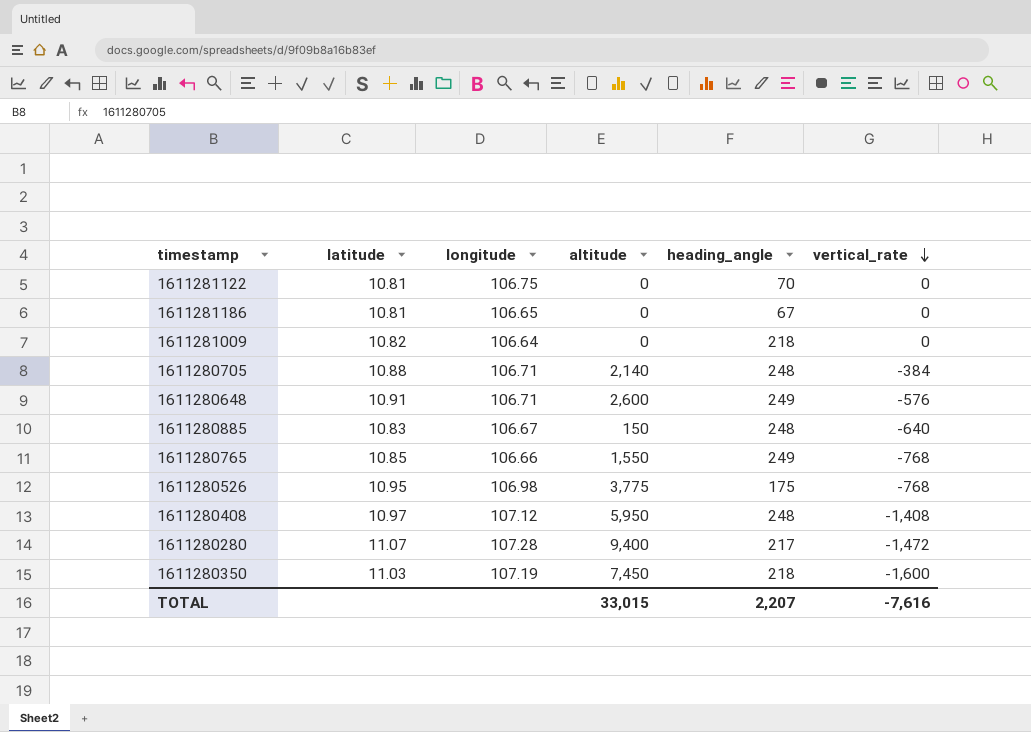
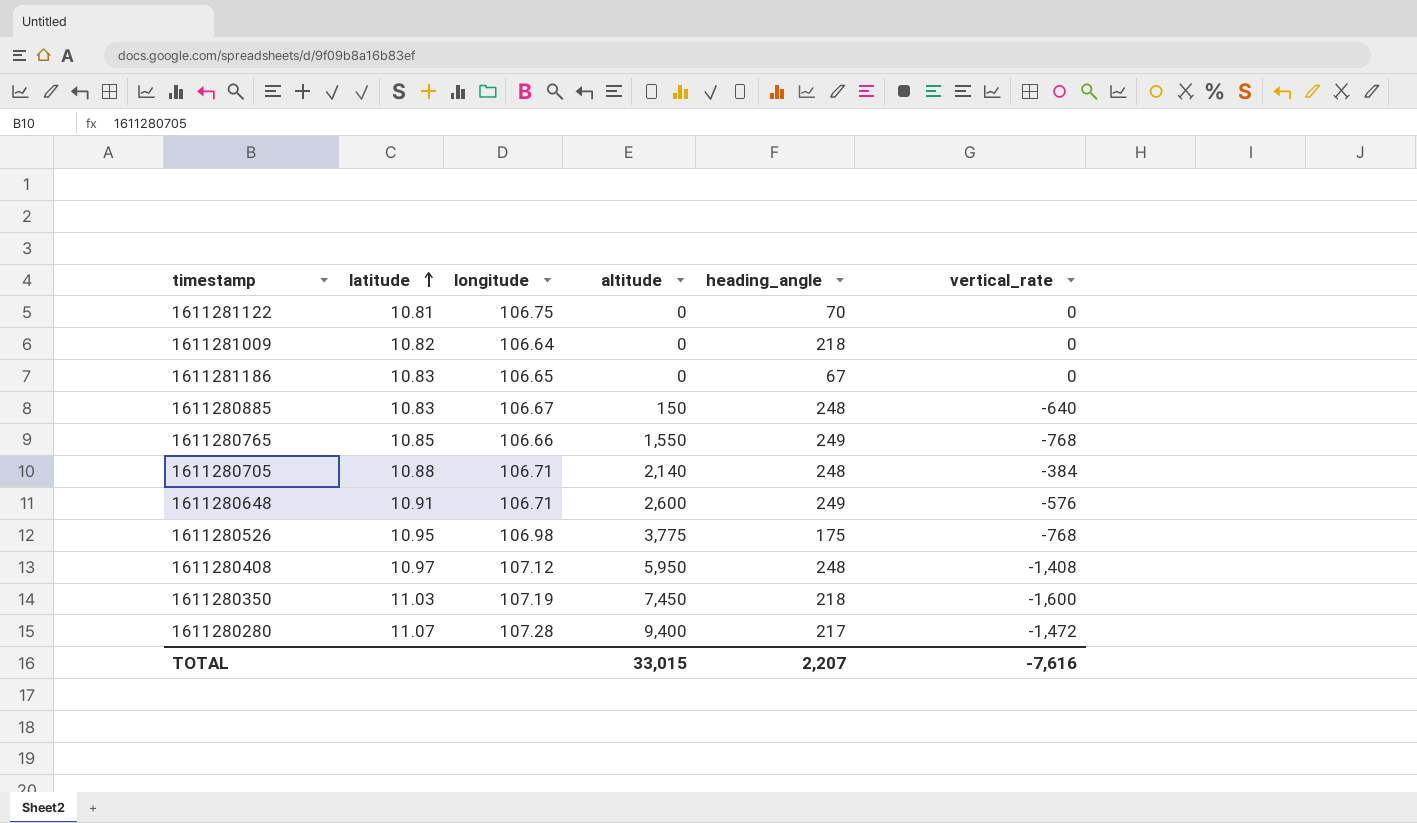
row order: vertical_rate descending -> latitude ascending
1611281186 | latitude: 10.81 -> 10.83

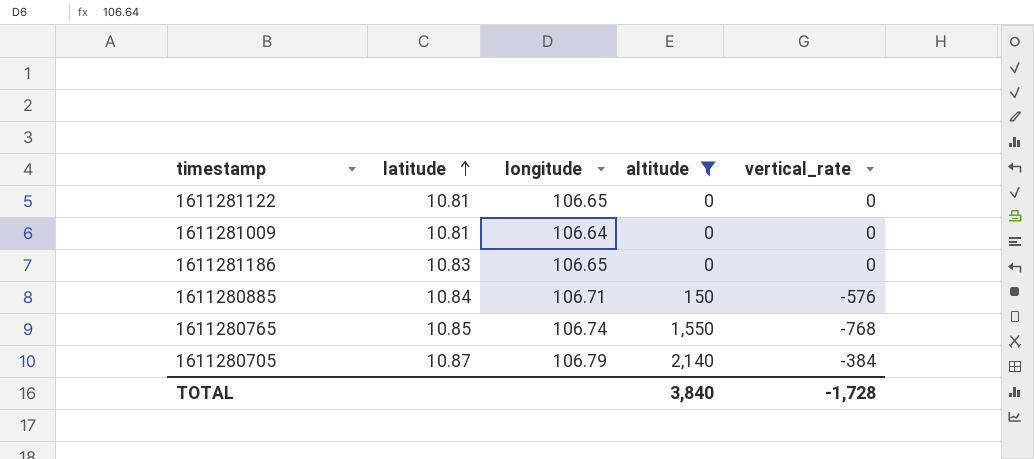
filter: none -> altitude <= 2,140
column heading_angle | position: 5 -> none
1611281122 | longitude: 106.75 -> 106.65
1611281009 | latitude: 10.82 -> 10.81
1611280885 | latitude: 10.83 -> 10.84
1611280885 | longitude: 106.67 -> 106.71
1611280885 | vertical_rate: -640 -> -576
1611280765 | longitude: 106.66 -> 106.74
1611280705 | latitude: 10.88 -> 10.87
1611280705 | longitude: 106.71 -> 106.79
TOTAL | altitude: 33,015 -> 3,840
TOTAL | vertical_rate: -7,616 -> -1,728

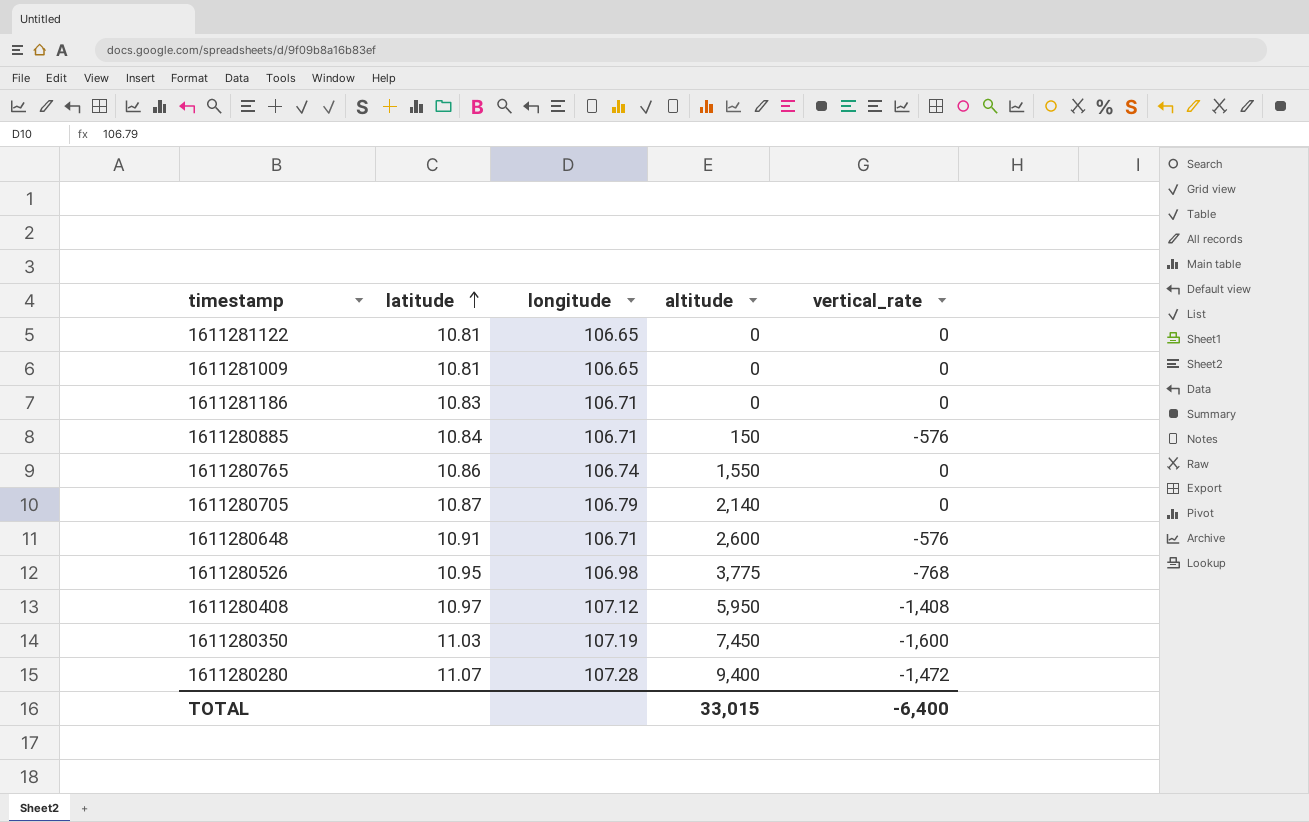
filter: altitude <= 2,140 -> none
1611281009 | longitude: 106.64 -> 106.65
1611281186 | longitude: 106.65 -> 106.71
1611280765 | latitude: 10.85 -> 10.86
1611280765 | vertical_rate: -768 -> 0
1611280705 | vertical_rate: -384 -> 0
TOTAL | altitude: 3,840 -> 33,015
TOTAL | vertical_rate: -1,728 -> -6,400

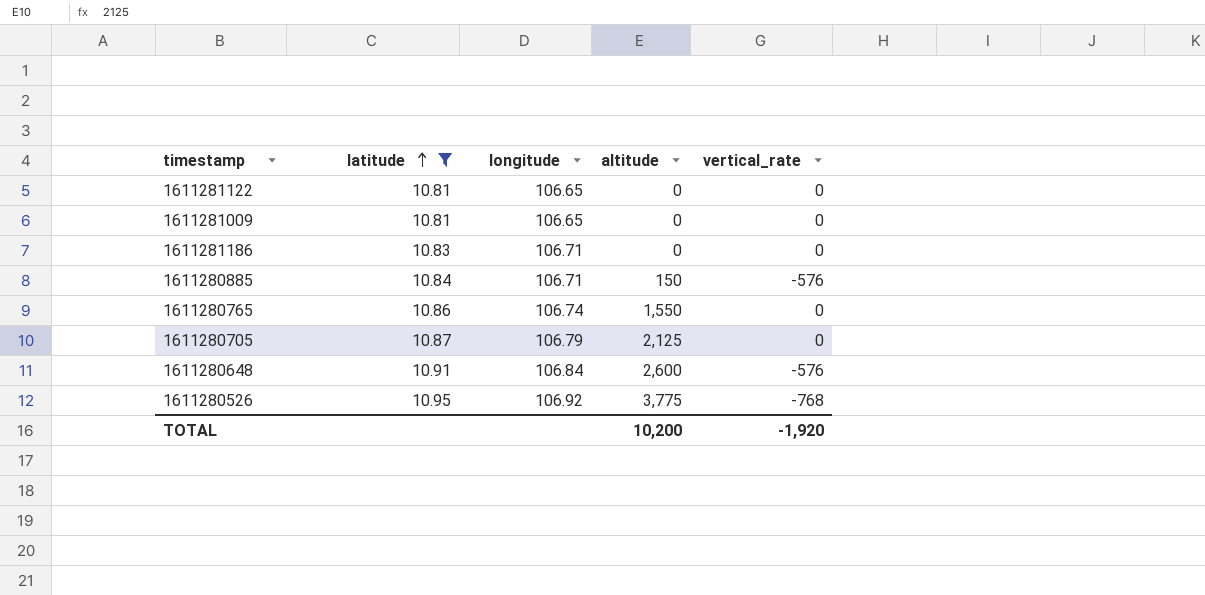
filter: none -> latitude <= 10.95
1611280705 | altitude: 2,140 -> 2,125
1611280648 | longitude: 106.71 -> 106.84
1611280526 | longitude: 106.98 -> 106.92
TOTAL | altitude: 33,015 -> 10,200
TOTAL | vertical_rate: -6,400 -> -1,920

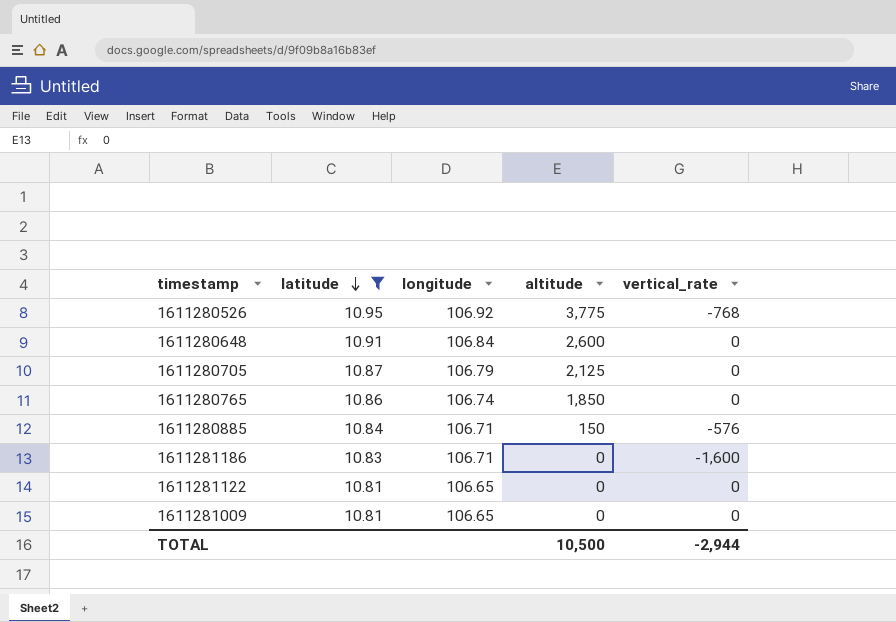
row order: latitude ascending -> latitude descending
1611280648 | vertical_rate: -576 -> 0
1611280765 | altitude: 1,550 -> 1,850
1611281186 | vertical_rate: 0 -> -1,600
TOTAL | altitude: 10,200 -> 10,500
TOTAL | vertical_rate: -1,920 -> -2,944

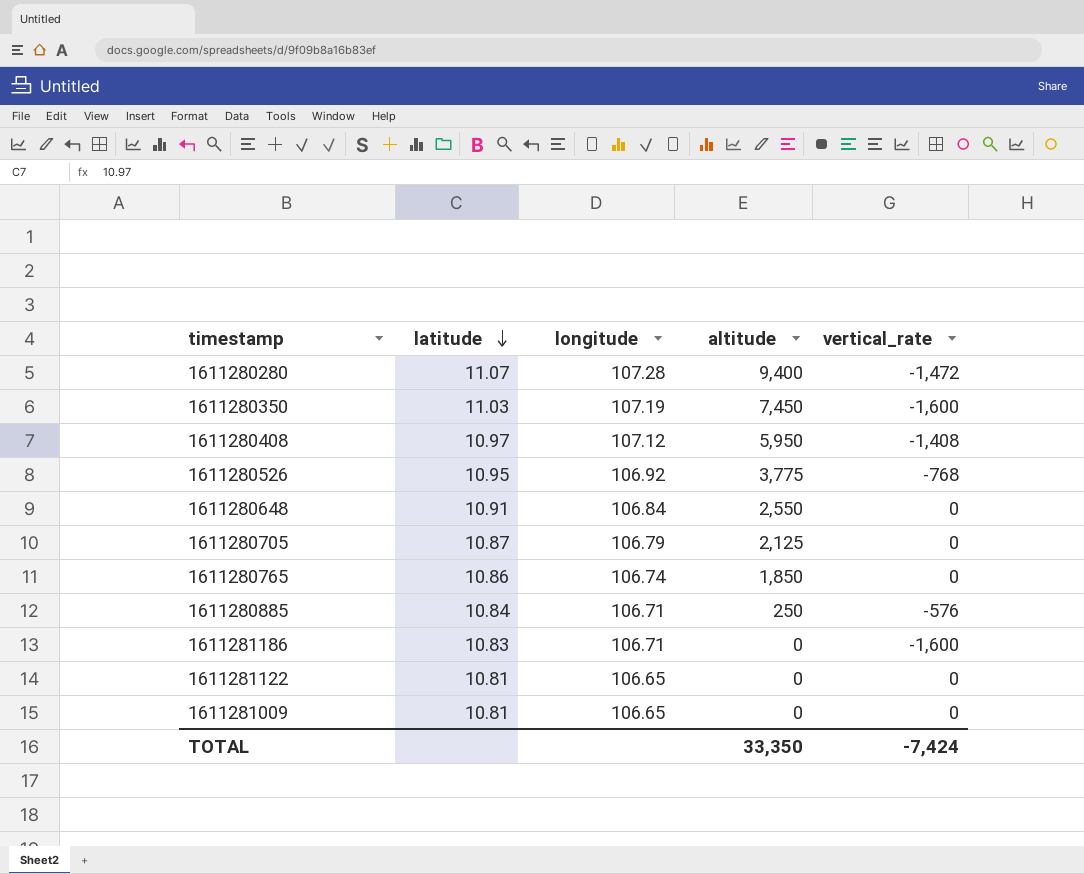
filter: latitude <= 10.95 -> none
1611280648 | altitude: 2,600 -> 2,550
1611280885 | altitude: 150 -> 250
TOTAL | altitude: 10,500 -> 33,350
TOTAL | vertical_rate: -2,944 -> -7,424

